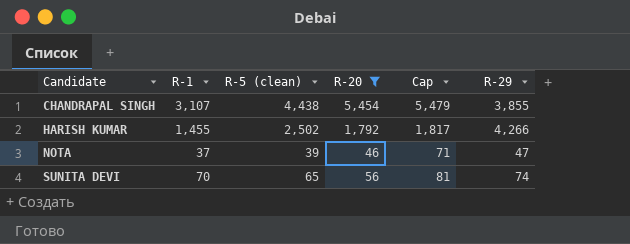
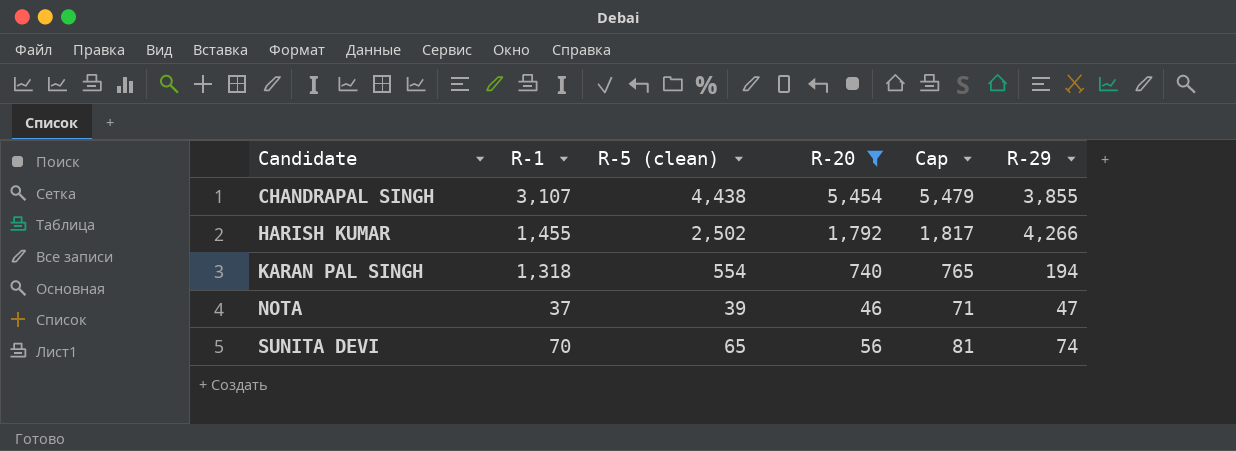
row KARAN PAL SINGH: none -> 1,318 | 554 | 740 | 765 | 194

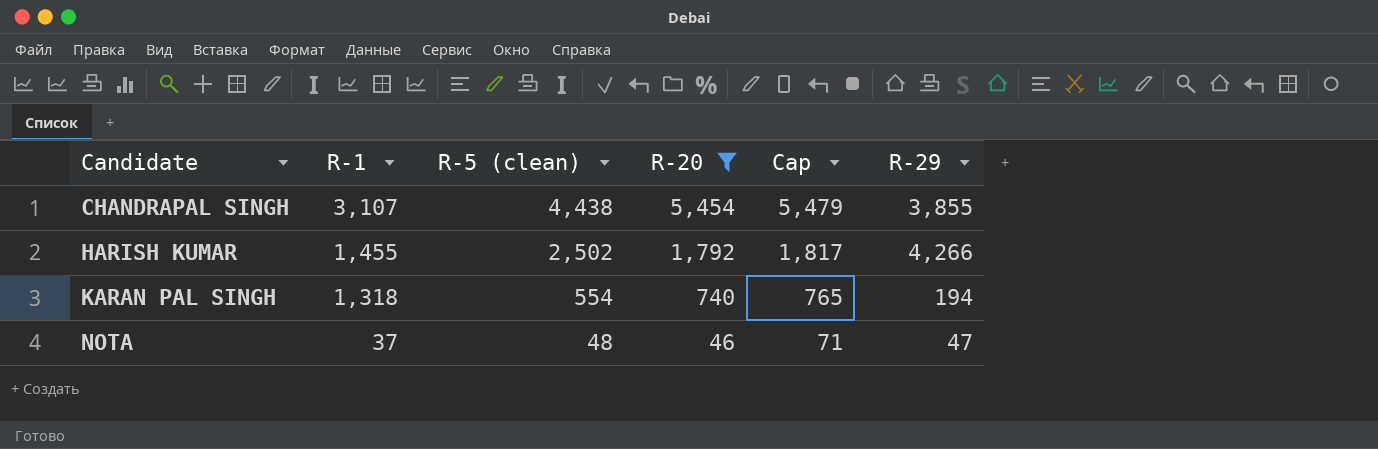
row SUNITA DEVI: 70 | 65 | 56 | 81 | 74 -> none
NOTA | R-5 (clean): 39 -> 48

